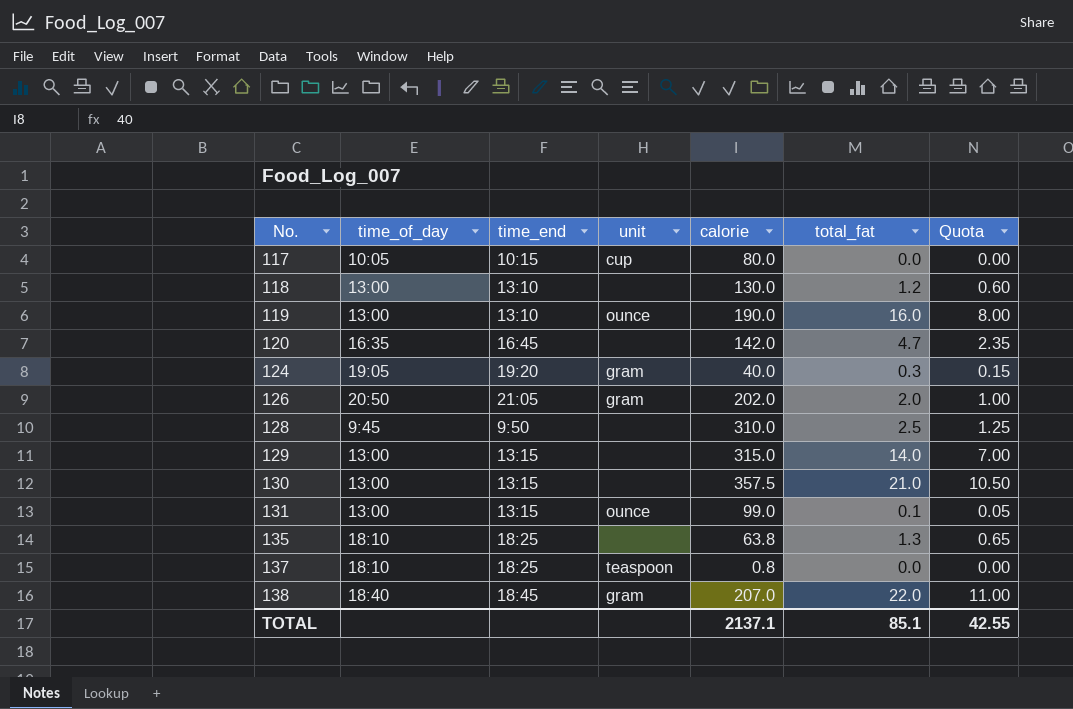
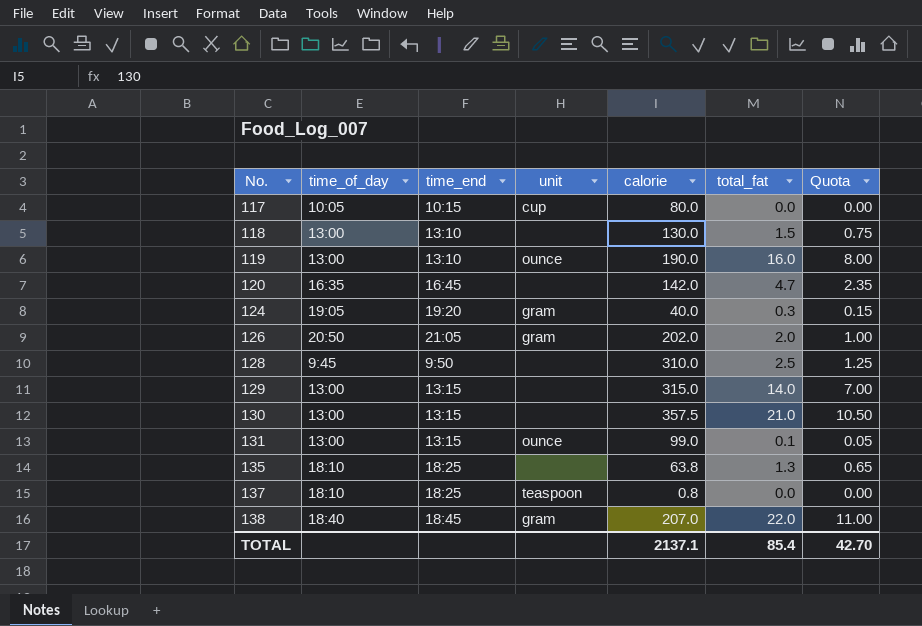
118 | total_fat: 1.2 -> 1.5
118 | Quota: 0.60 -> 0.75
TOTAL | total_fat: 85.1 -> 85.4
TOTAL | Quota: 42.55 -> 42.70

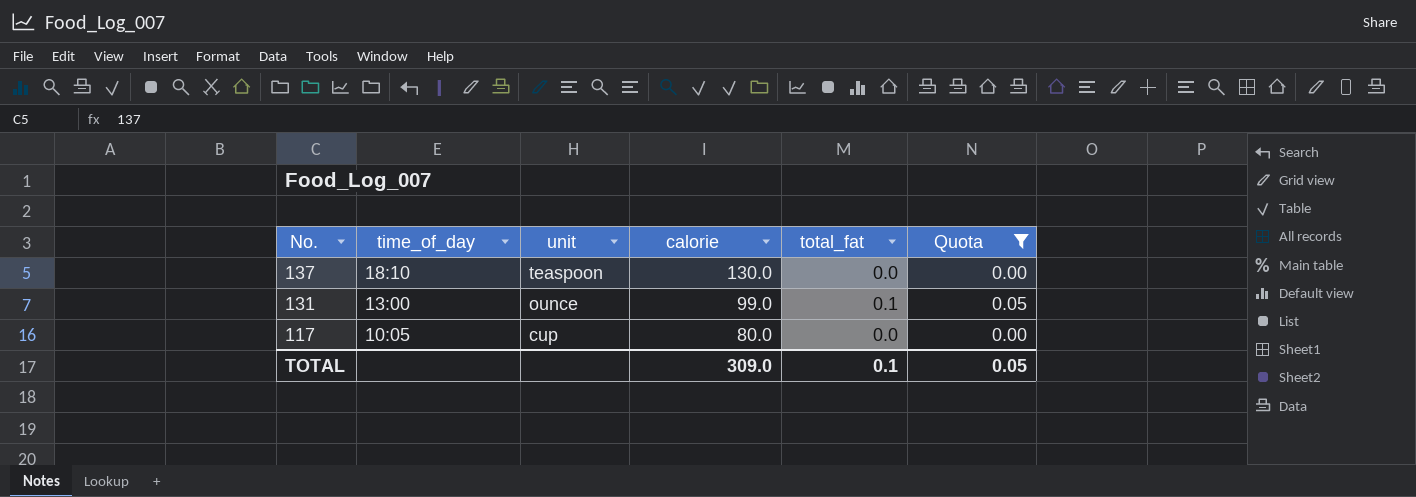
filter: none -> Quota <= 0.05
row order: No. ascending -> No. descending
column time_end | position: 3 -> none
137 | calorie: 0.8 -> 130.0
TOTAL | calorie: 2137.1 -> 309.0
TOTAL | total_fat: 85.4 -> 0.1
TOTAL | Quota: 42.70 -> 0.05

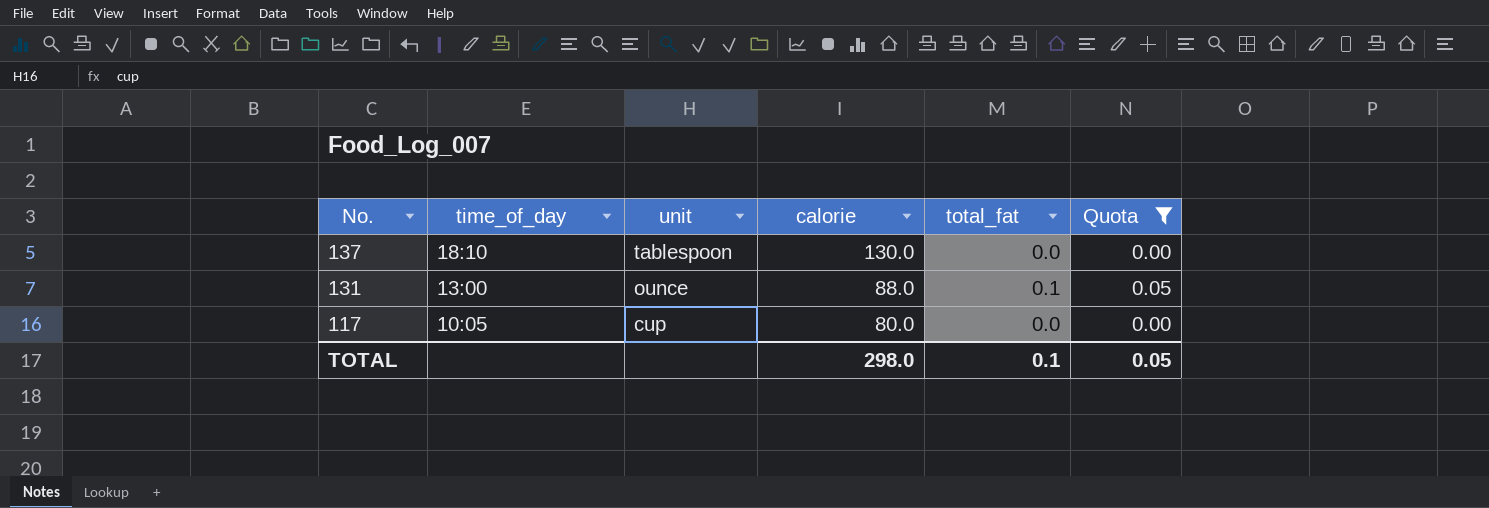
137 | unit: teaspoon -> tablespoon
131 | calorie: 99.0 -> 88.0
TOTAL | calorie: 309.0 -> 298.0

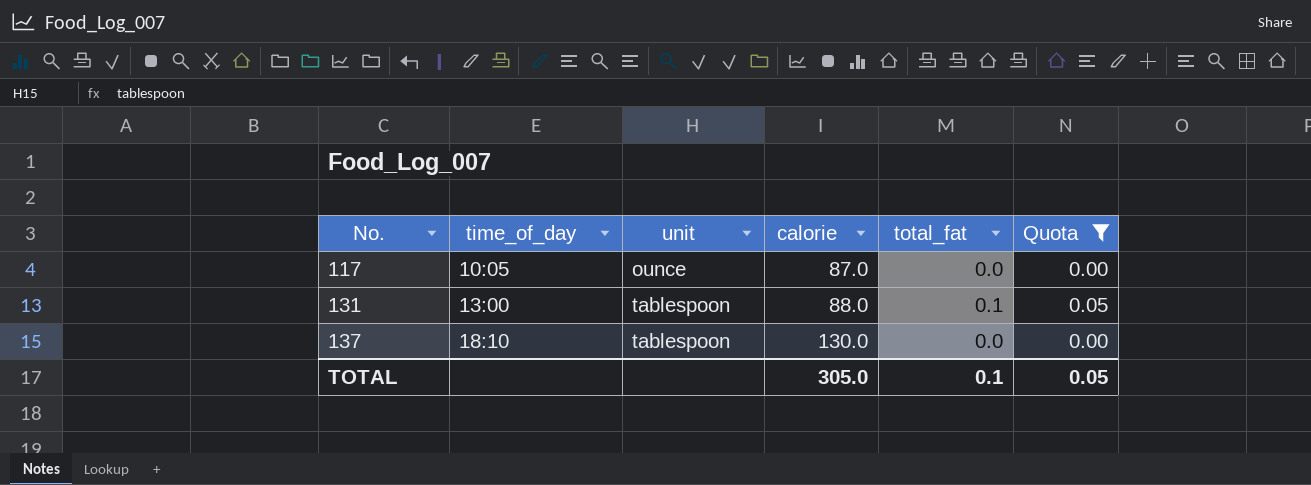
row order: No. descending -> No. ascending
117 | unit: cup -> ounce
117 | calorie: 80.0 -> 87.0
131 | unit: ounce -> tablespoon
TOTAL | calorie: 298.0 -> 305.0

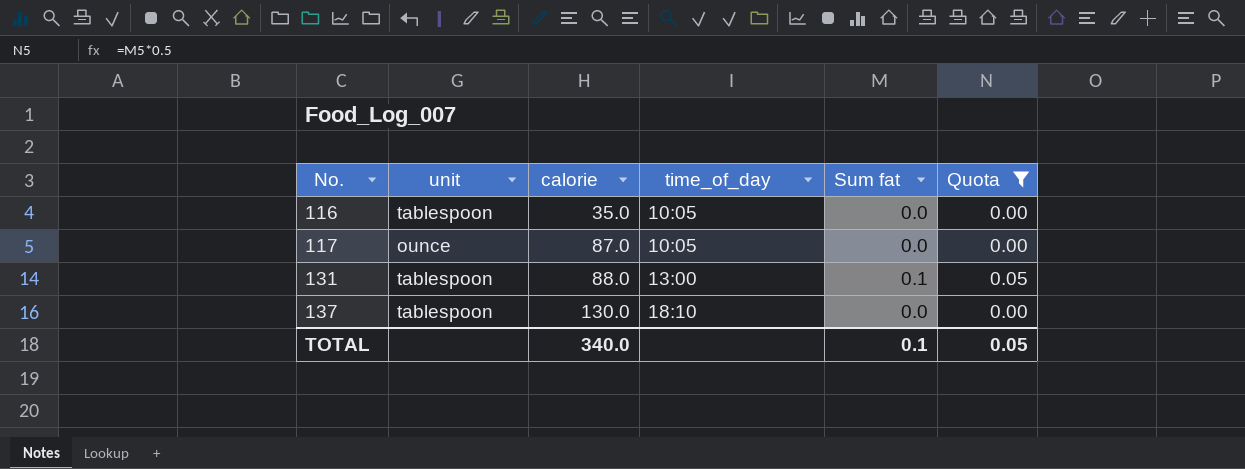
column time_of_day | position: 2 -> 4
column name: total_fat -> Sum fat
row 116: none -> tablespoon | 35.0 | 10:05 | 0.0 | 0.00
TOTAL | calorie: 305.0 -> 340.0

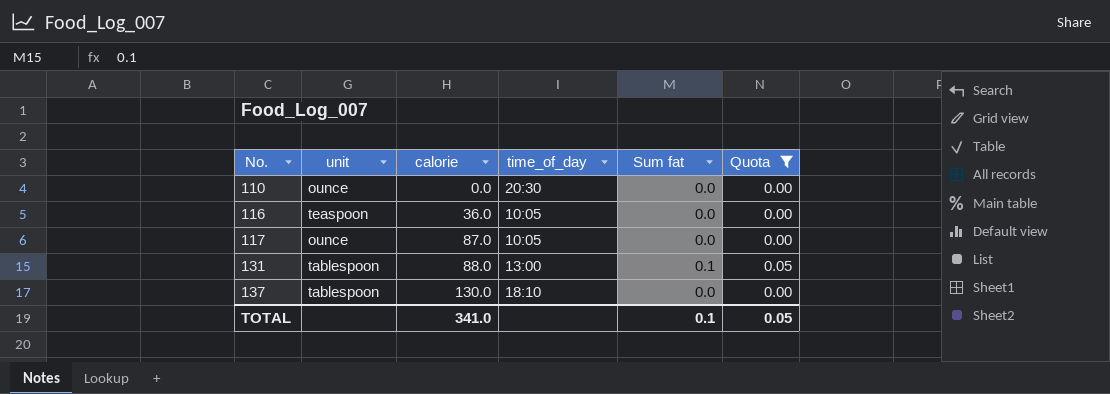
row 110: none -> ounce | 0.0 | 20:30 | 0.0 | 0.00
116 | unit: tablespoon -> teaspoon
116 | calorie: 35.0 -> 36.0
TOTAL | calorie: 340.0 -> 341.0

